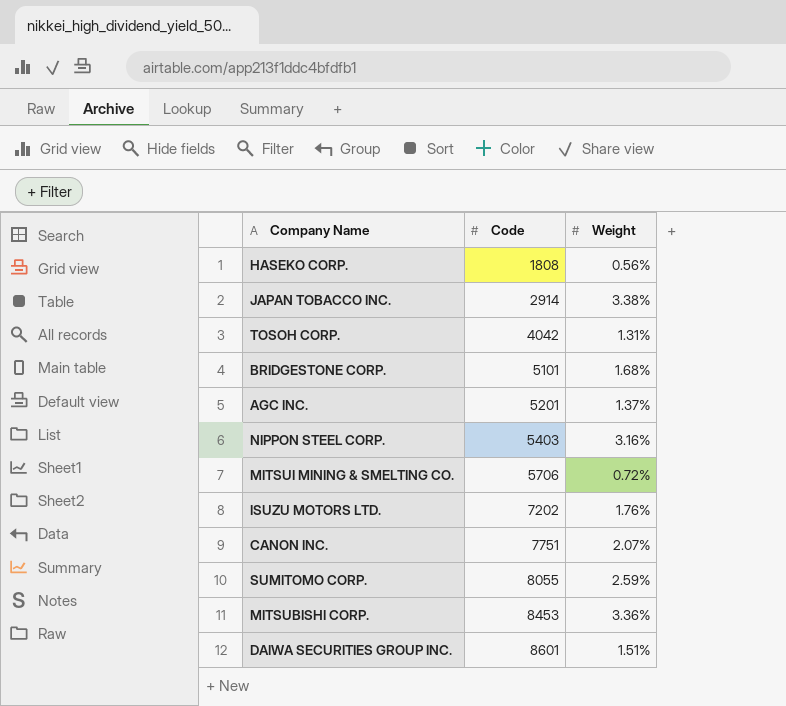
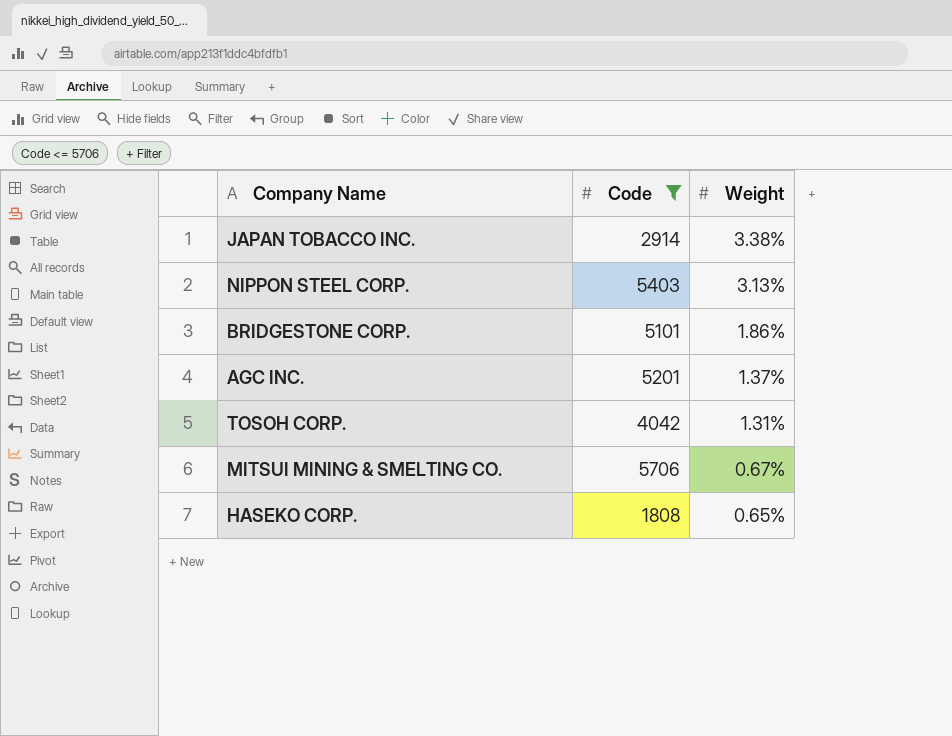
filter: none -> Code <= 5706
row order: Code ascending -> Weight descending
NIPPON STEEL CORP. | Weight: 3.16% -> 3.13%
BRIDGESTONE CORP. | Weight: 1.68% -> 1.86%
MITSUI MINING & SMELTING CO. | Weight: 0.72% -> 0.67%
HASEKO CORP. | Weight: 0.56% -> 0.65%

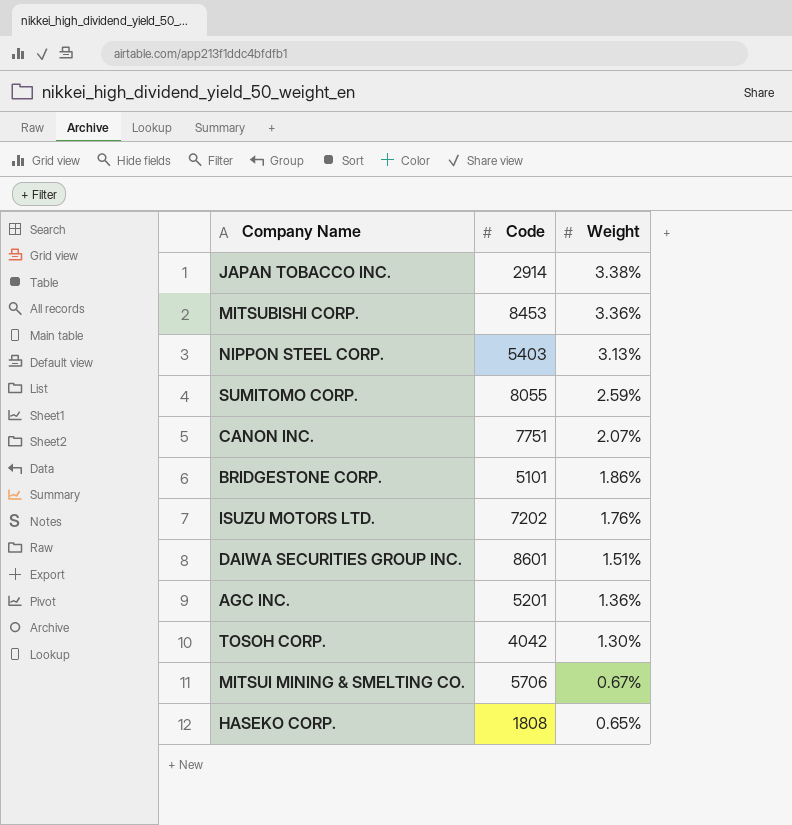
filter: Code <= 5706 -> none
AGC INC. | Weight: 1.37% -> 1.36%
TOSOH CORP. | Weight: 1.31% -> 1.30%

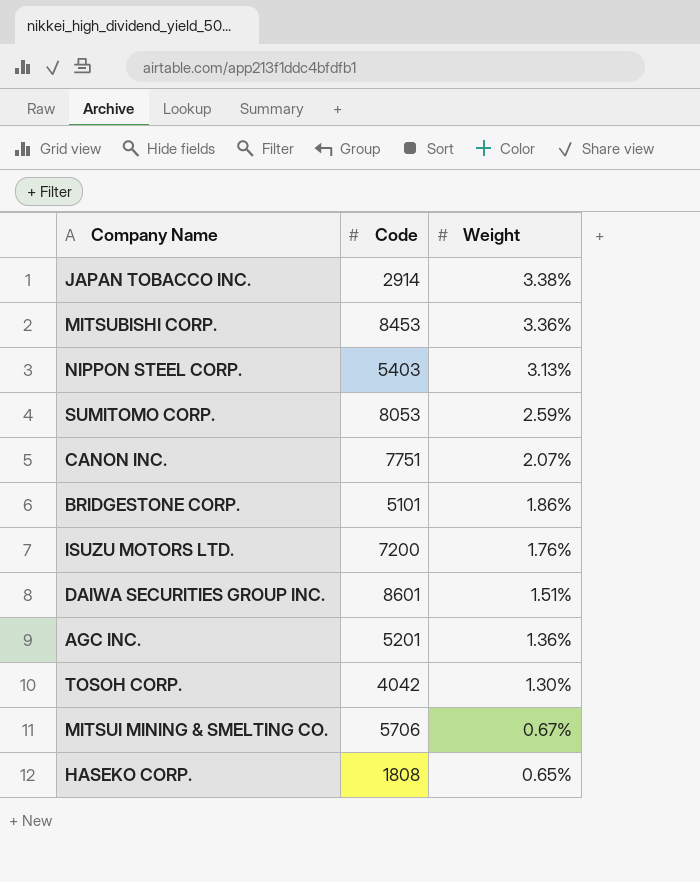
SUMITOMO CORP. | Code: 8055 -> 8053
ISUZU MOTORS LTD. | Code: 7202 -> 7200

